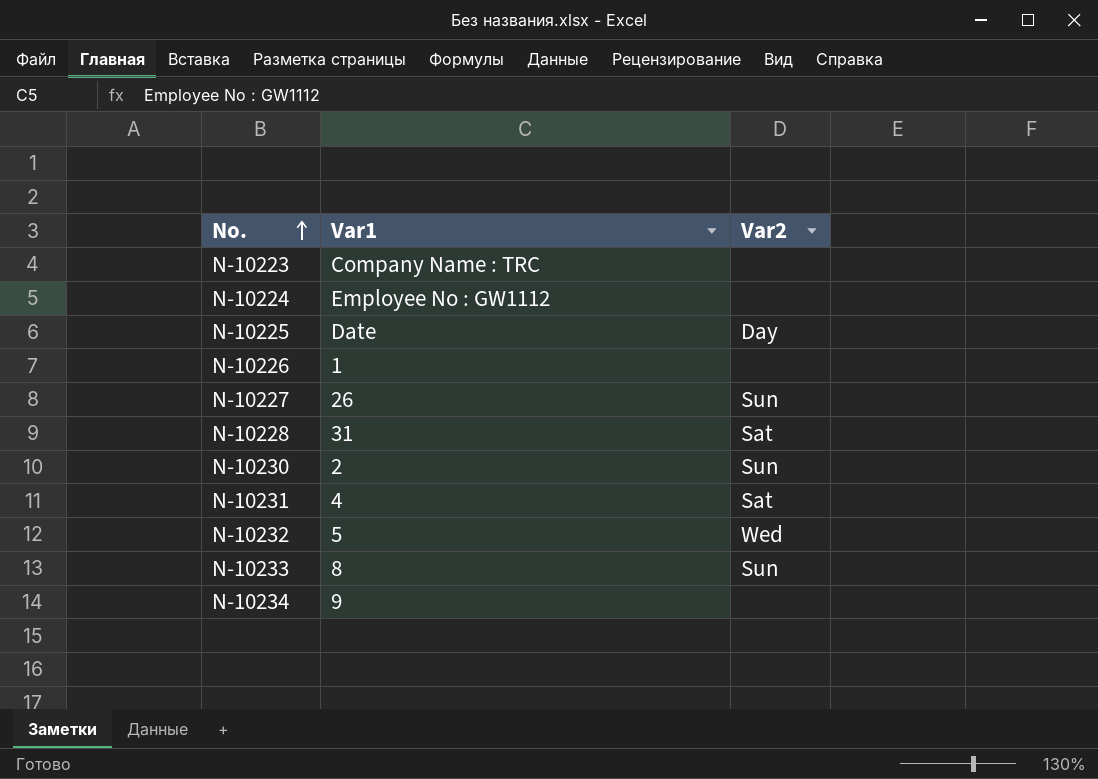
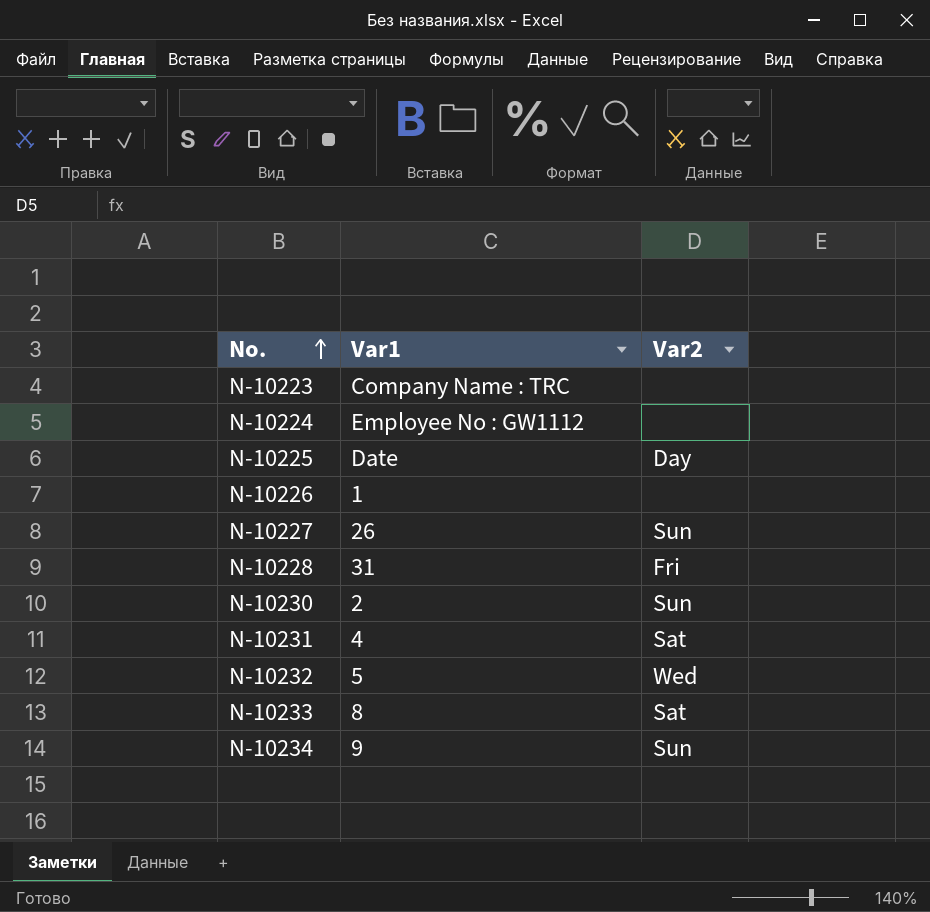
N-10228 | Var2: Sat -> Fri
N-10233 | Var2: Sun -> Sat
N-10234 | Var2: none -> Sun

